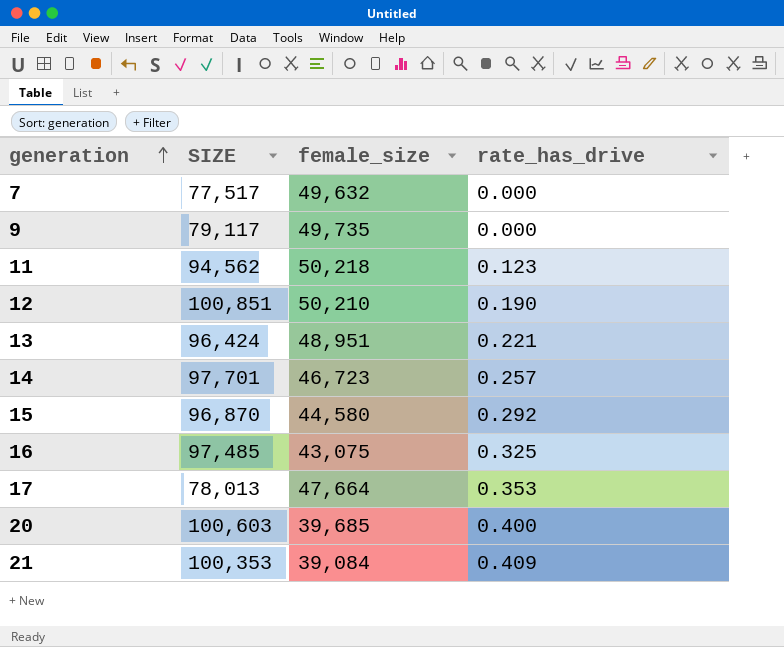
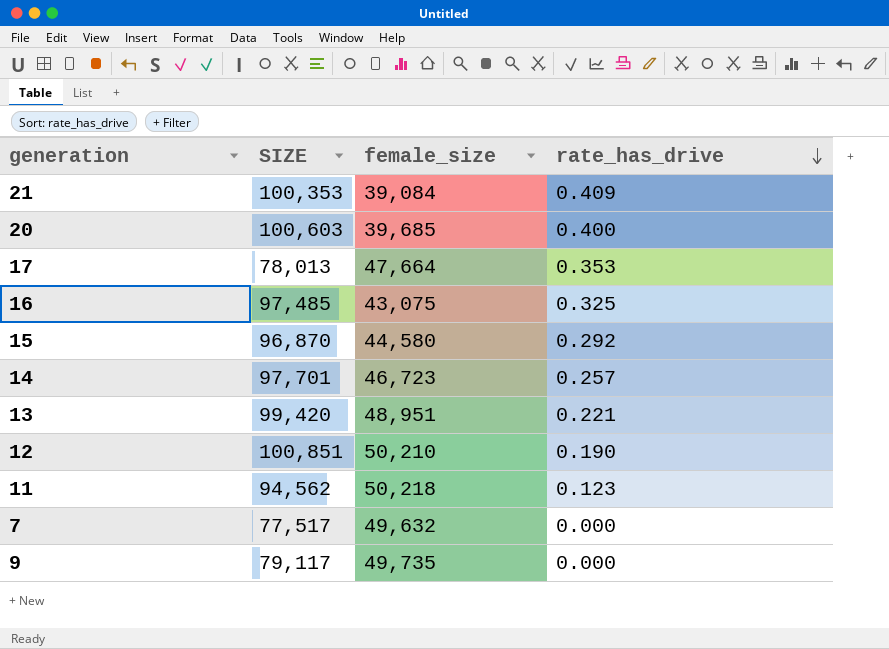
row order: generation ascending -> rate_has_drive descending
13 | SIZE: 96,424 -> 99,420

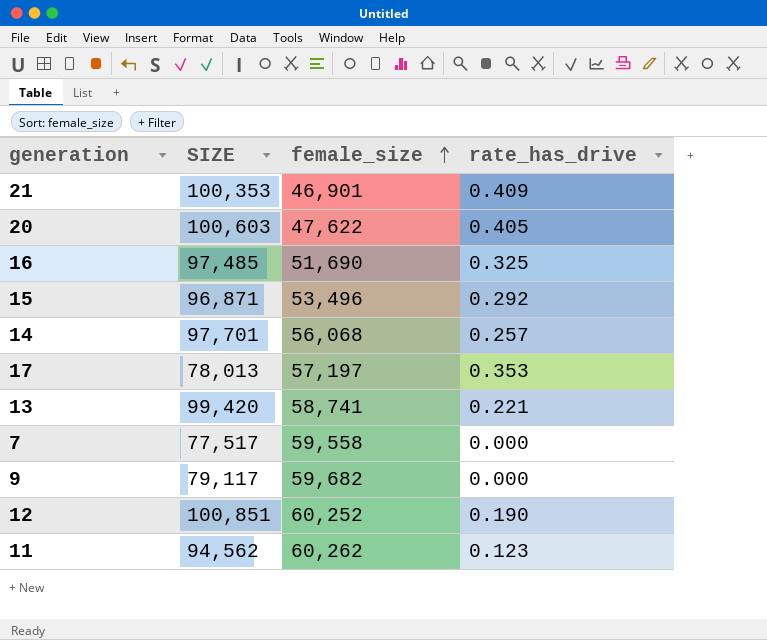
row order: rate_has_drive descending -> female_size ascending
21 | female_size: 39,084 -> 46,901
20 | female_size: 39,685 -> 47,622
20 | rate_has_drive: 0.400 -> 0.405
16 | female_size: 43,075 -> 51,690
15 | SIZE: 96,870 -> 96,871
15 | female_size: 44,580 -> 53,496
14 | female_size: 46,723 -> 56,068
17 | female_size: 47,664 -> 57,197
13 | female_size: 48,951 -> 58,741
7 | female_size: 49,632 -> 59,558
9 | female_size: 49,735 -> 59,682
12 | female_size: 50,210 -> 60,252
11 | female_size: 50,218 -> 60,262

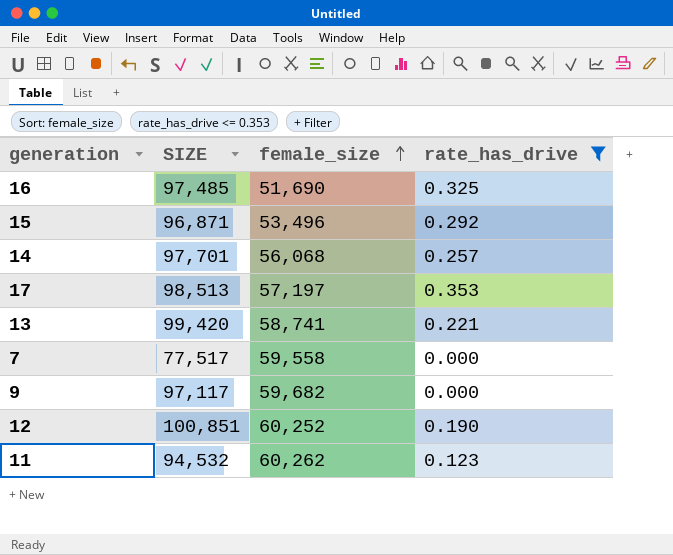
filter: none -> rate_has_drive <= 0.353
17 | SIZE: 78,013 -> 98,513
9 | SIZE: 79,117 -> 97,117
11 | SIZE: 94,562 -> 94,532

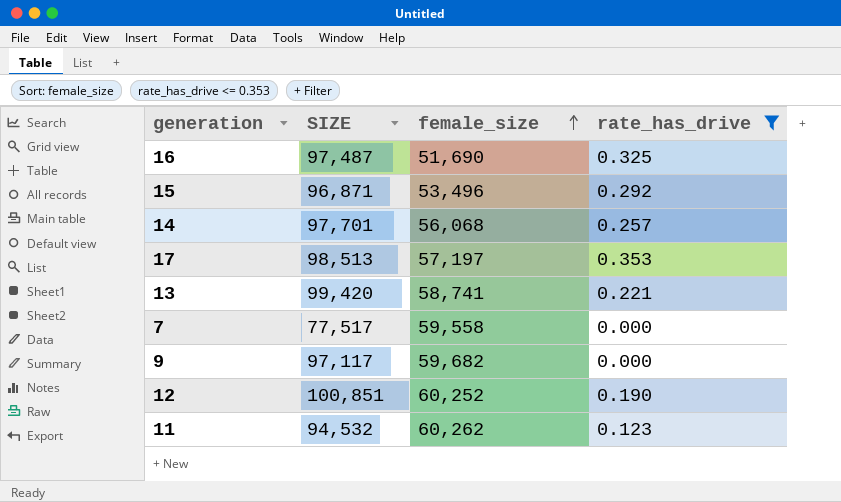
16 | SIZE: 97,485 -> 97,487

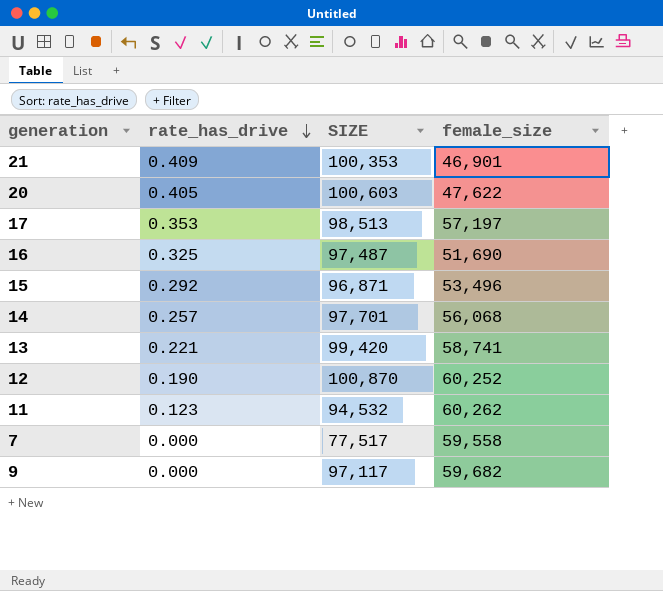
filter: rate_has_drive <= 0.353 -> none
row order: female_size ascending -> rate_has_drive descending
column rate_has_drive | position: 4 -> 2
12 | SIZE: 100,851 -> 100,870

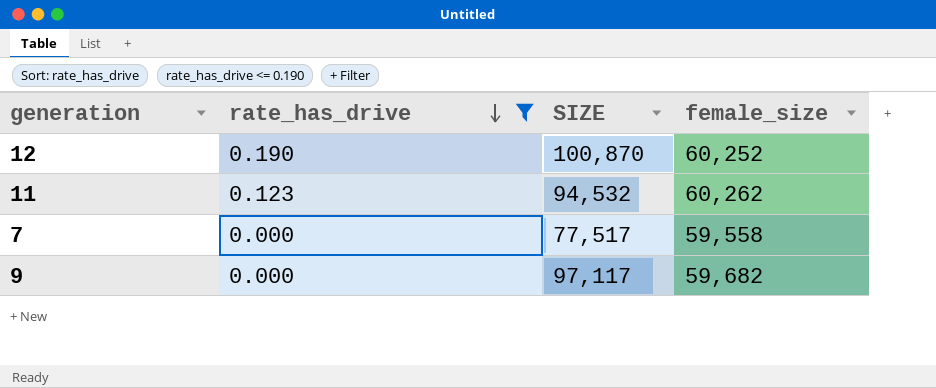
filter: none -> rate_has_drive <= 0.190

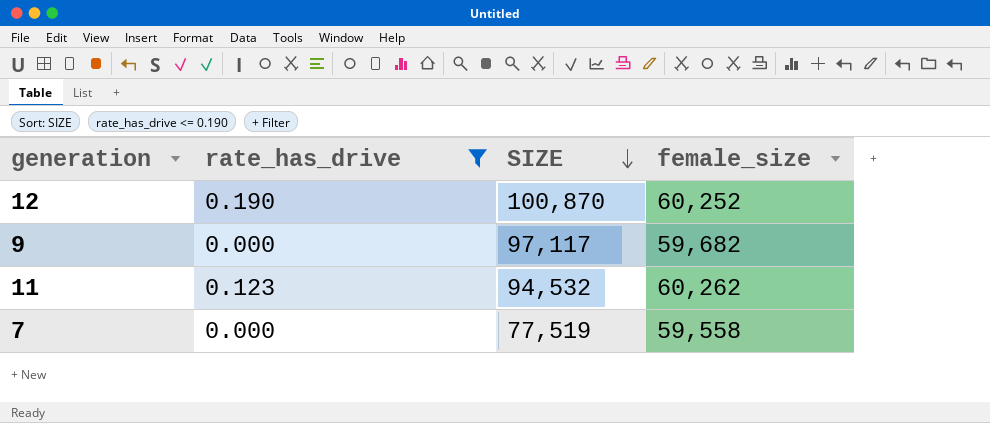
row order: rate_has_drive descending -> SIZE descending
7 | SIZE: 77,517 -> 77,519

